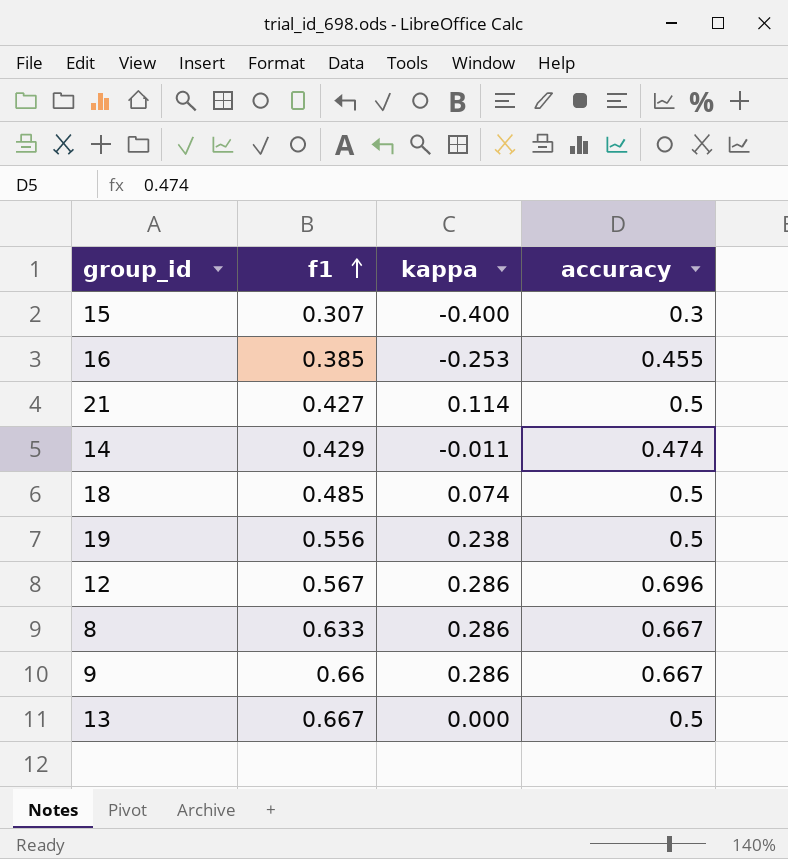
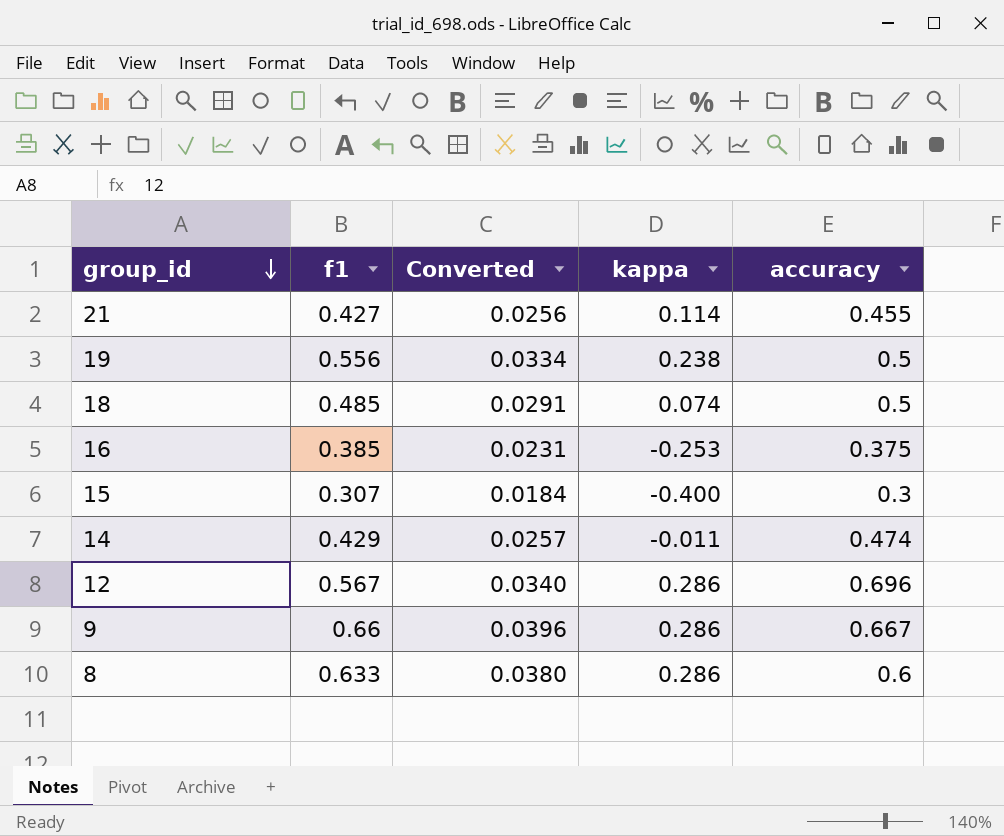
row order: f1 ascending -> group_id descending
column Converted | formula: none -> [f1] * 0.06
row 13: 0.667 | 0.000 | 0.5 -> none
21 | accuracy: 0.5 -> 0.455
16 | accuracy: 0.455 -> 0.375
8 | accuracy: 0.667 -> 0.6

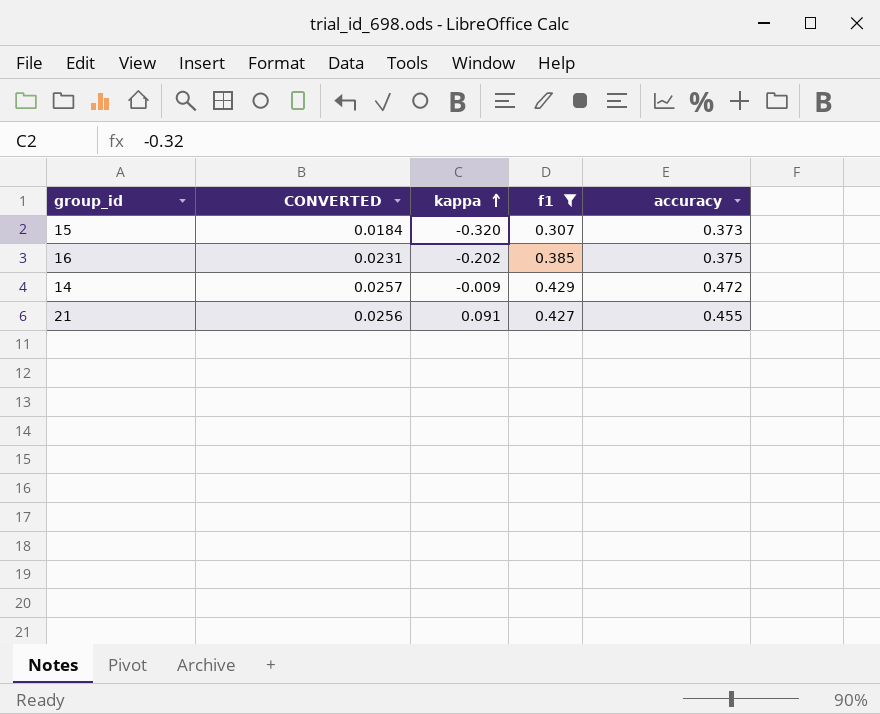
filter: none -> f1 <= 0.429
row order: group_id descending -> kappa ascending
column name: Converted -> CONVERTED
column f1 | position: 2 -> 4
15 | kappa: -0.400 -> -0.320
15 | accuracy: 0.3 -> 0.373
16 | kappa: -0.253 -> -0.202
14 | kappa: -0.011 -> -0.009
14 | accuracy: 0.474 -> 0.472
21 | kappa: 0.114 -> 0.091

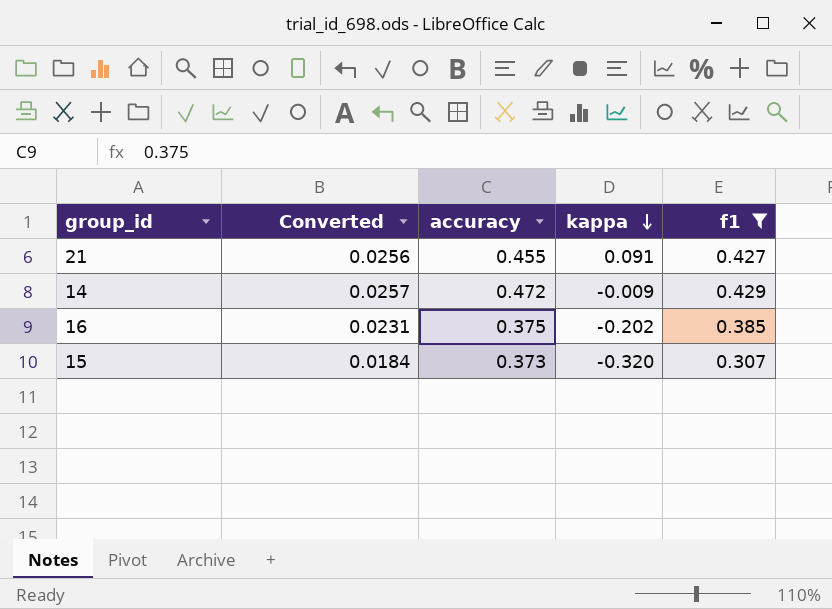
row order: kappa ascending -> kappa descending
column name: CONVERTED -> Converted
column accuracy | position: 5 -> 3

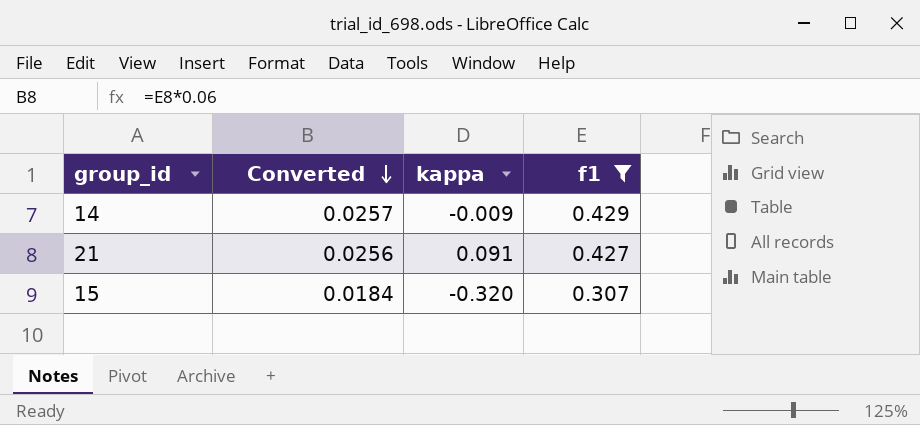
row order: kappa descending -> Converted descending
column accuracy | position: 3 -> none
row 16: 0.0231 | 0.375 | -0.202 | 0.385 -> none

